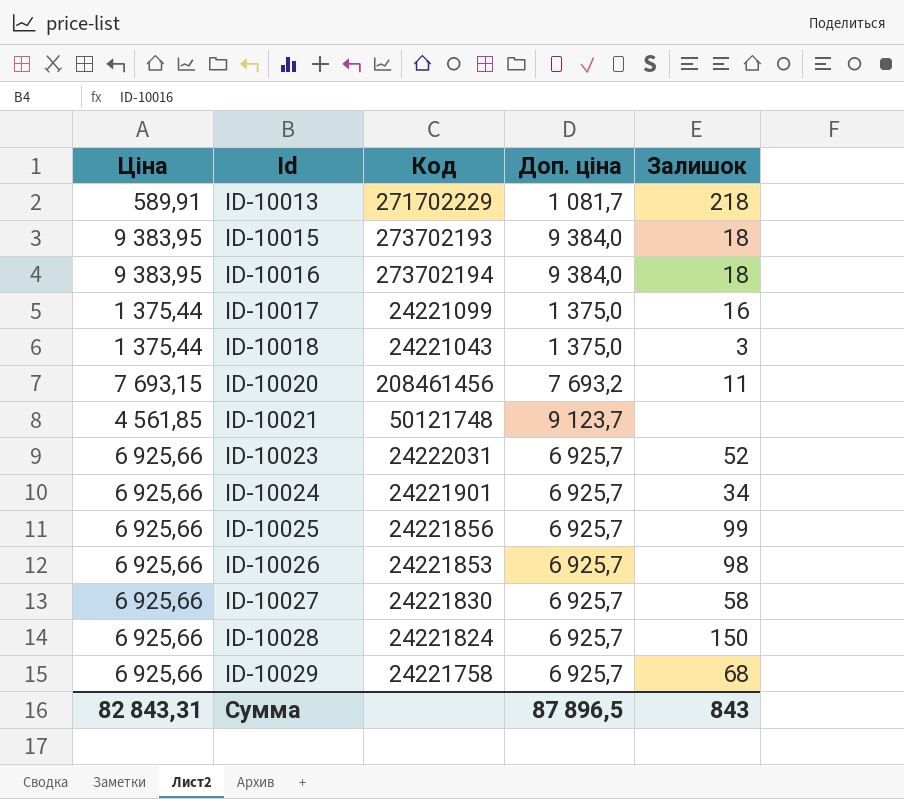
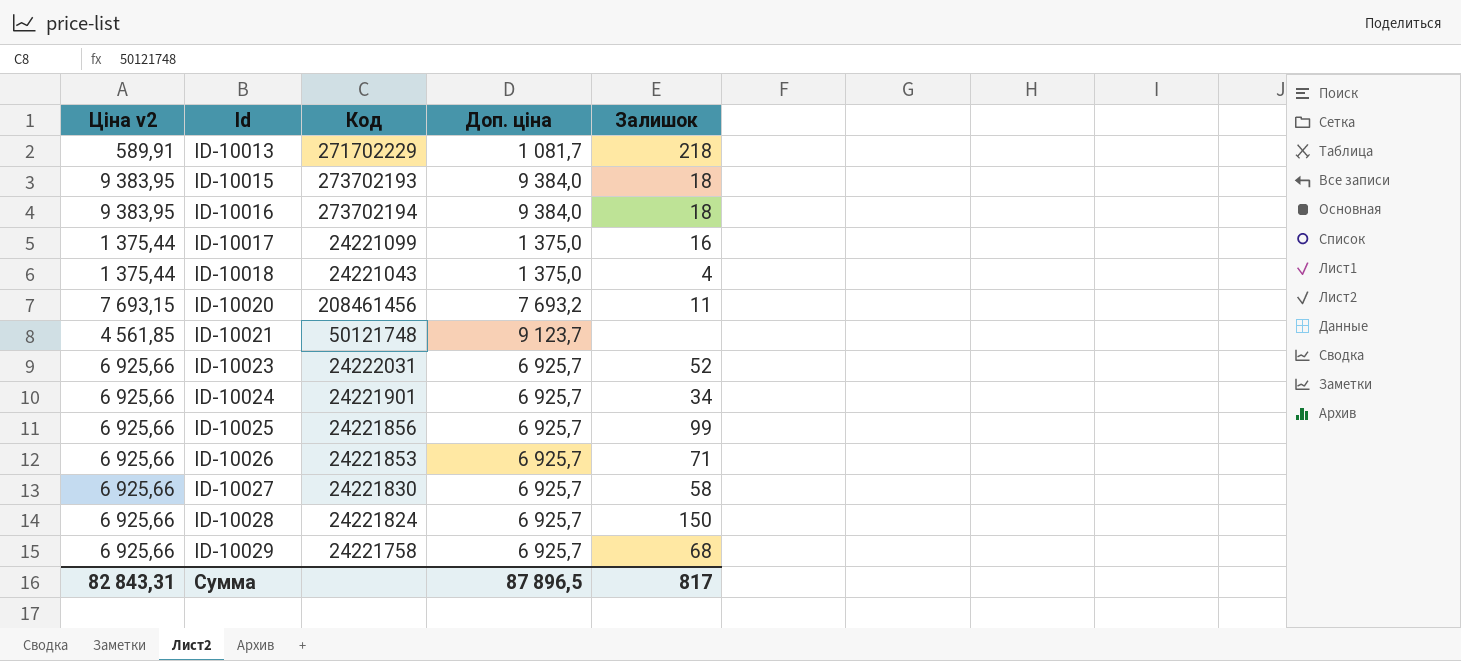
column name: Ціна -> Ціна v2
ID-10018 | Залишок: 3 -> 4
ID-10026 | Залишок: 98 -> 71
Сумма | Залишок: 843 -> 817

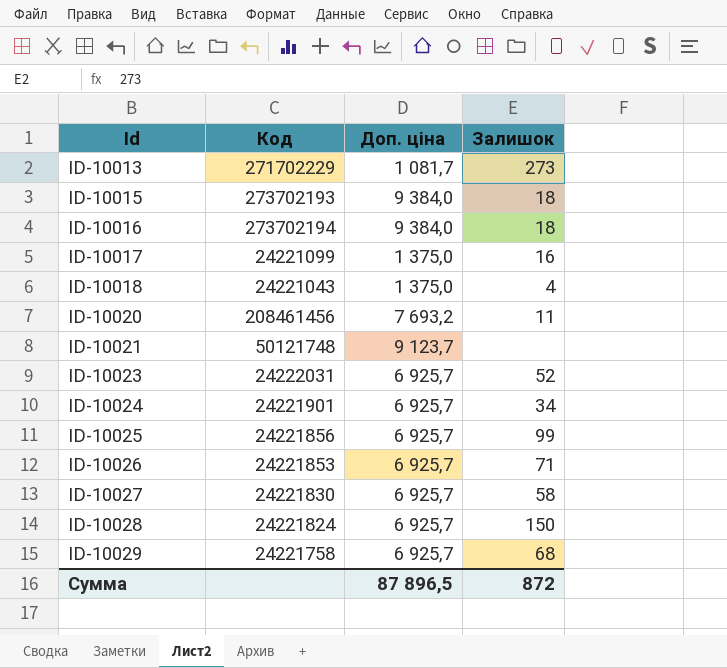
column Ціна v2 | position: 1 -> none
ID-10013 | Залишок: 218 -> 273
Сумма | Залишок: 817 -> 872

